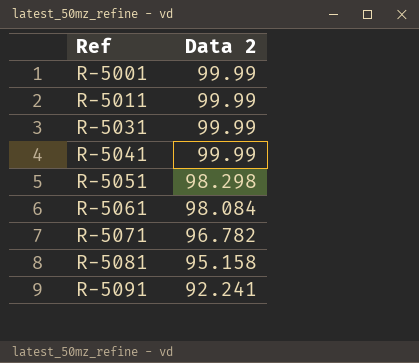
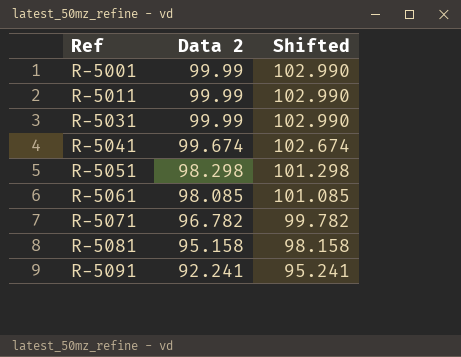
column Shifted | formula: none -> [Data 2] + 3
R-5041 | Data 2: 99.99 -> 99.674
R-5061 | Data 2: 98.084 -> 98.085

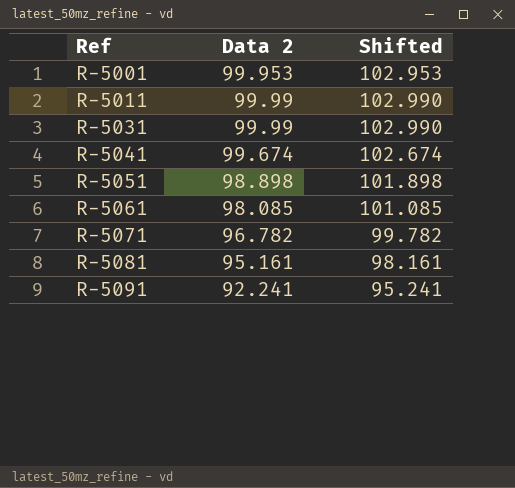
R-5001 | Data 2: 99.99 -> 99.953
R-5001 | Shifted: 102.990 -> 102.953
R-5051 | Data 2: 98.298 -> 98.898
R-5051 | Shifted: 101.298 -> 101.898
R-5081 | Data 2: 95.158 -> 95.161
R-5081 | Shifted: 98.158 -> 98.161

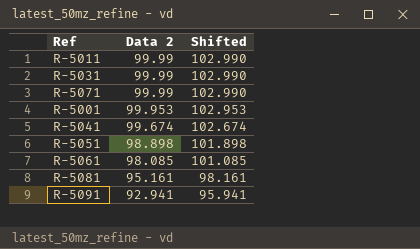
row order: Ref ascending -> Data 2 descending
R-5071 | Data 2: 96.782 -> 99.99
R-5071 | Shifted: 99.782 -> 102.990
R-5091 | Data 2: 92.241 -> 92.941
R-5091 | Shifted: 95.241 -> 95.941

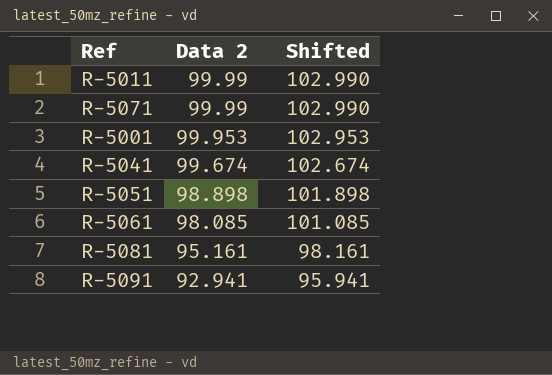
row R-5031: 99.99 | 102.990 -> none

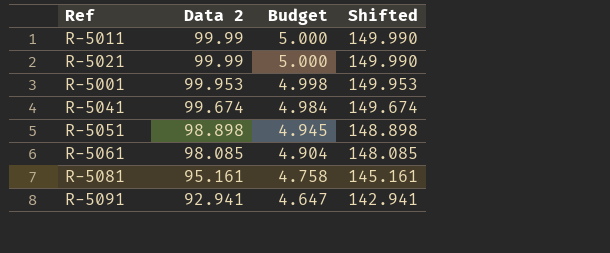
column Budget | formula: none -> [Data 2] * 0.05
column Shifted | formula: [Data 2] + 3 -> [Data 2] + 50
row R-5071: 99.99 | 102.990 -> none
row R-5021: none -> 99.99 | 5.000 | 149.990

